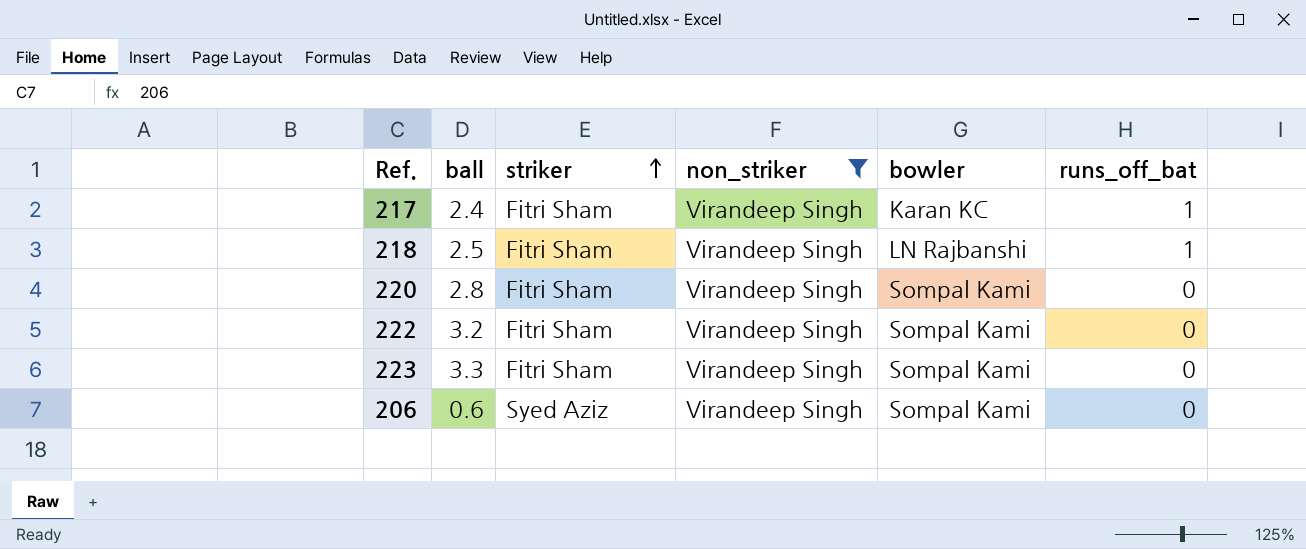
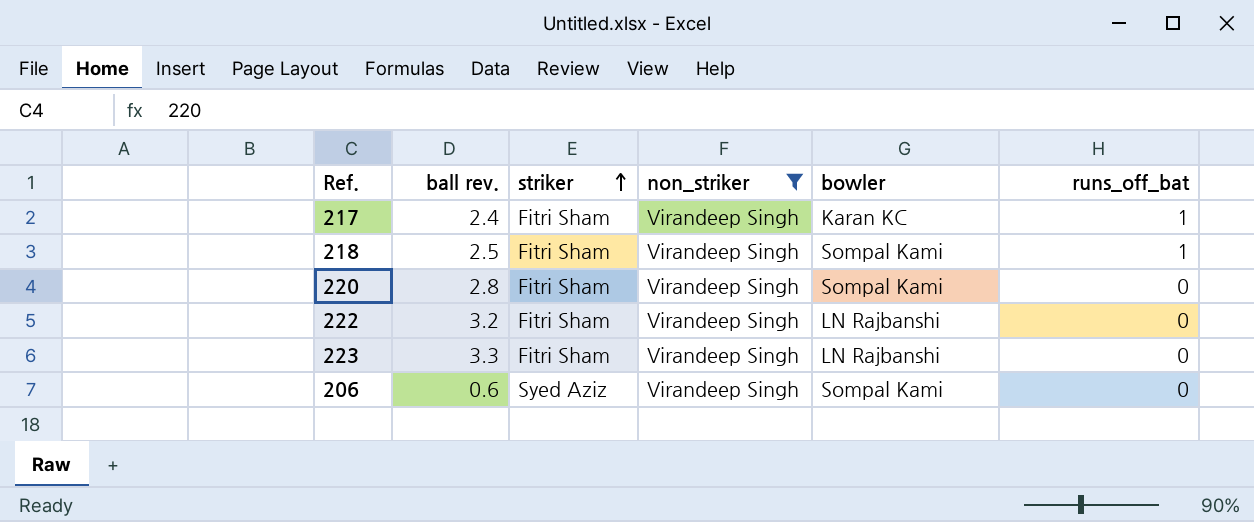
column name: ball -> ball rev.
218 | bowler: LN Rajbanshi -> Sompal Kami
222 | bowler: Sompal Kami -> LN Rajbanshi
223 | bowler: Sompal Kami -> LN Rajbanshi

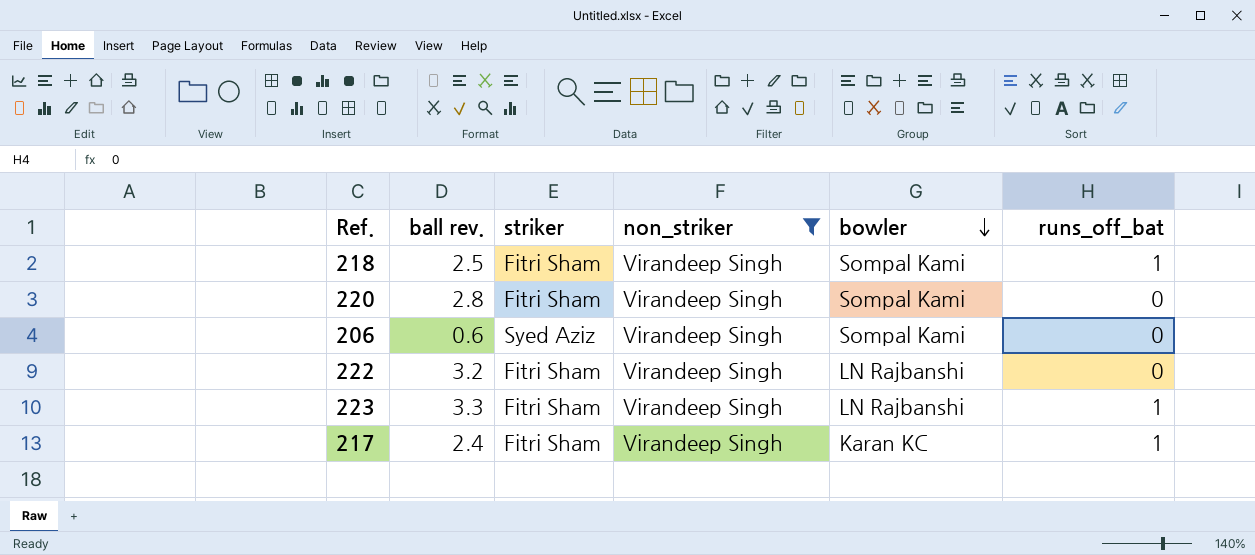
row order: striker ascending -> bowler descending
223 | runs_off_bat: 0 -> 1

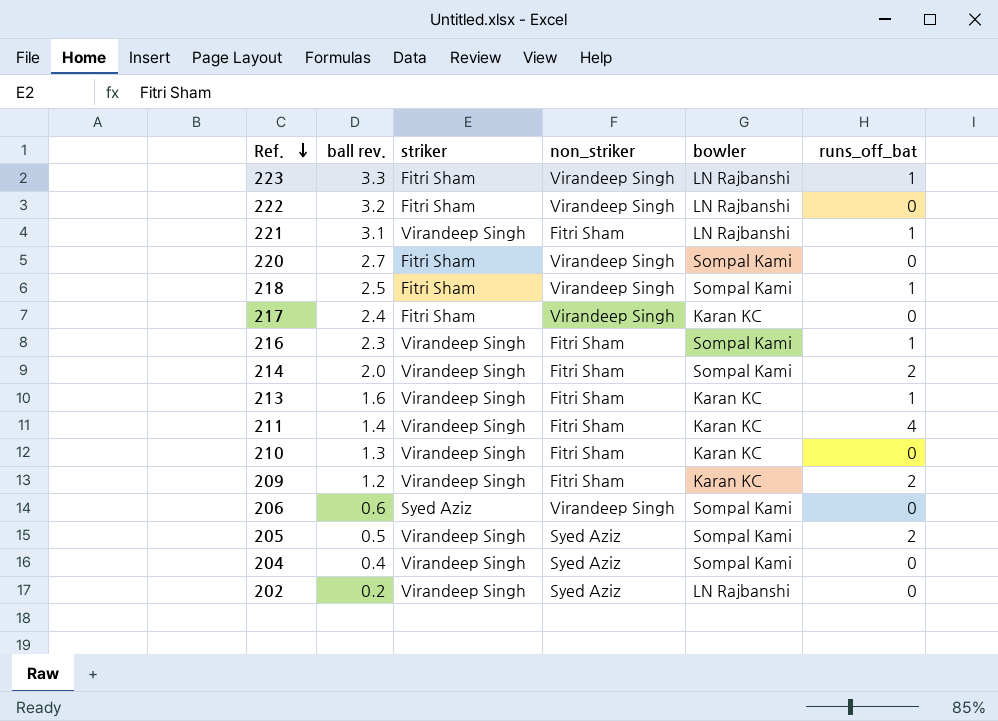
filter: non_striker = Virandeep Singh -> none
row order: bowler descending -> Ref. descending
220 | ball rev.: 2.8 -> 2.7
217 | runs_off_bat: 1 -> 0

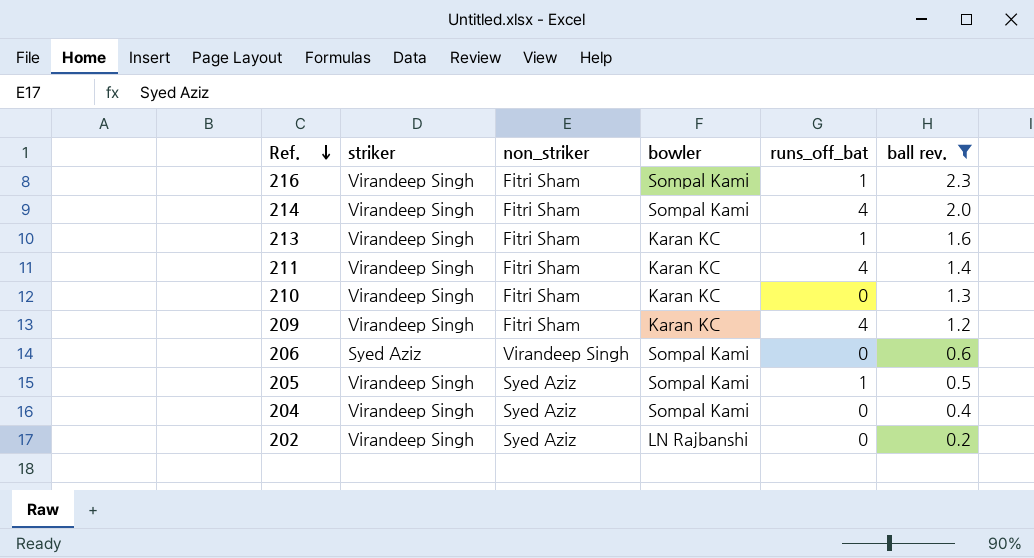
filter: none -> ball rev. <= 2.3
column ball rev. | position: 2 -> 6
214 | runs_off_bat: 2 -> 4
209 | runs_off_bat: 2 -> 4
205 | runs_off_bat: 2 -> 1

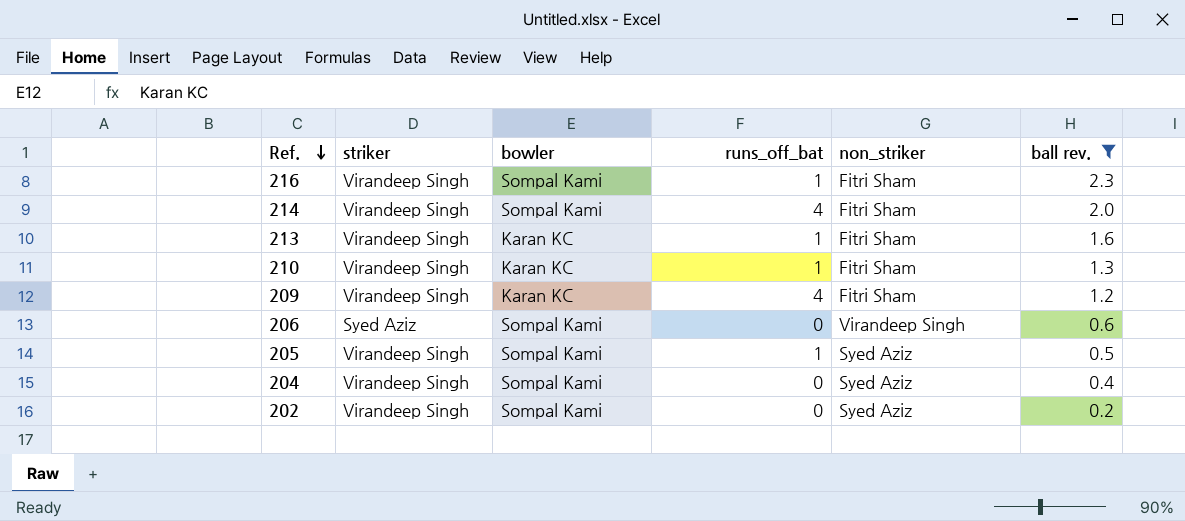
column non_striker | position: 3 -> 5
row 211: Virandeep Singh | Fitri Sham | Karan KC | 4 | 1.4 -> none
210 | runs_off_bat: 0 -> 1
202 | bowler: LN Rajbanshi -> Sompal Kami

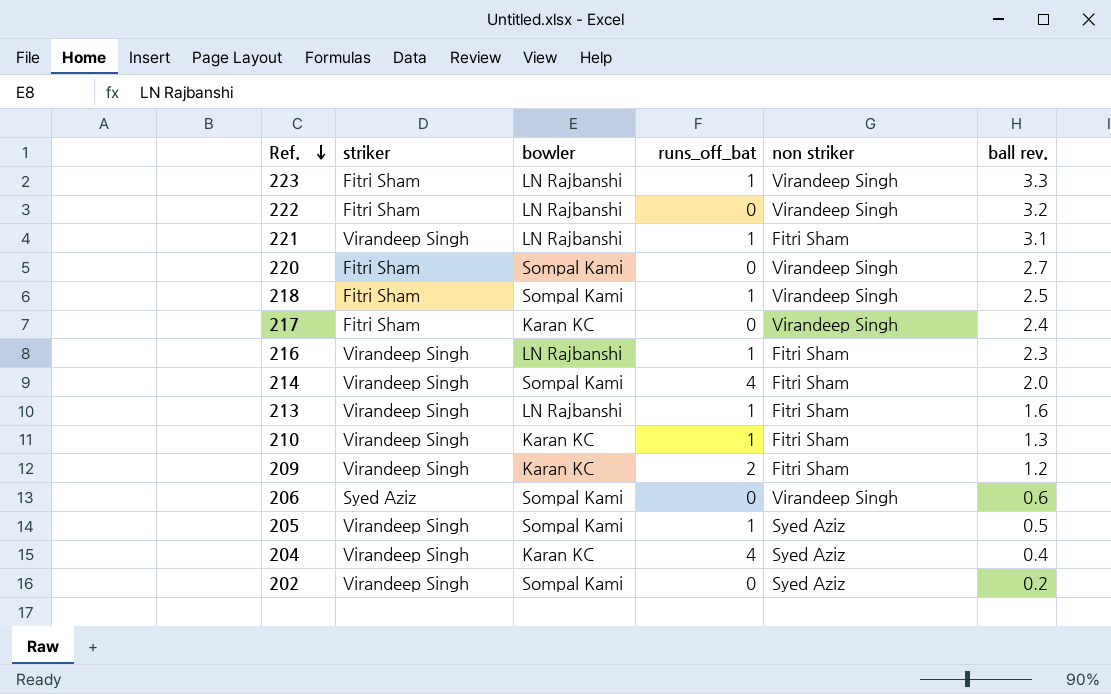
filter: ball rev. <= 2.3 -> none
column name: non_striker -> non striker
216 | bowler: Sompal Kami -> LN Rajbanshi
213 | bowler: Karan KC -> LN Rajbanshi
209 | runs_off_bat: 4 -> 2
204 | bowler: Sompal Kami -> Karan KC
204 | runs_off_bat: 0 -> 4

